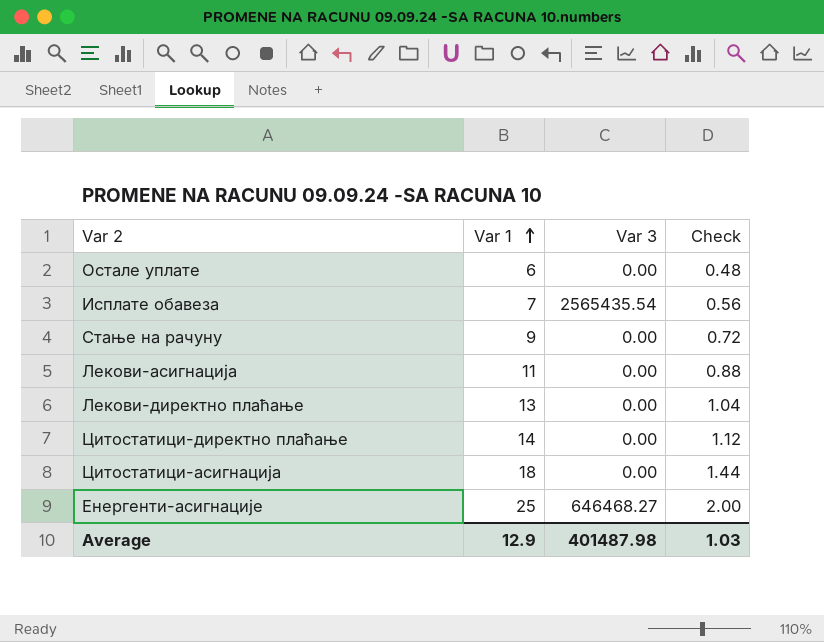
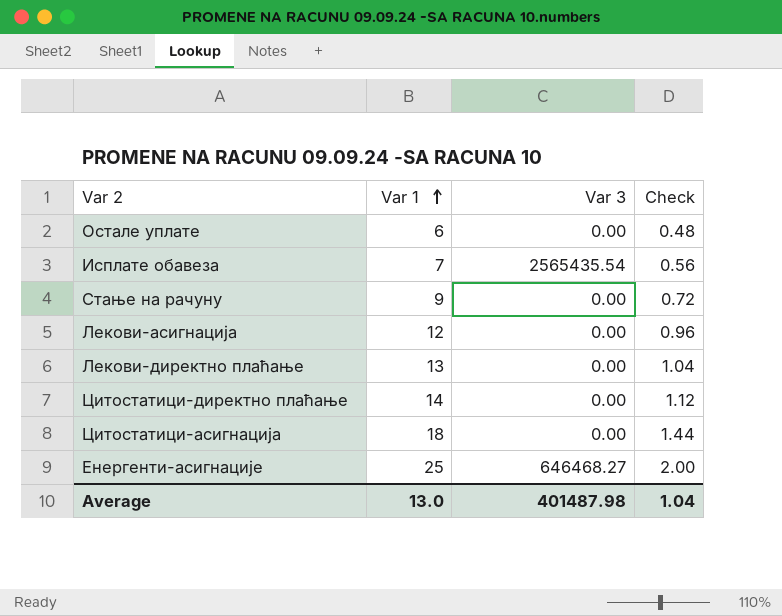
Лекови-асигнација | Var 1: 11 -> 12
Лекови-асигнација | Check: 0.88 -> 0.96
Average | Var 1: 12.9 -> 13.0
Average | Check: 1.03 -> 1.04

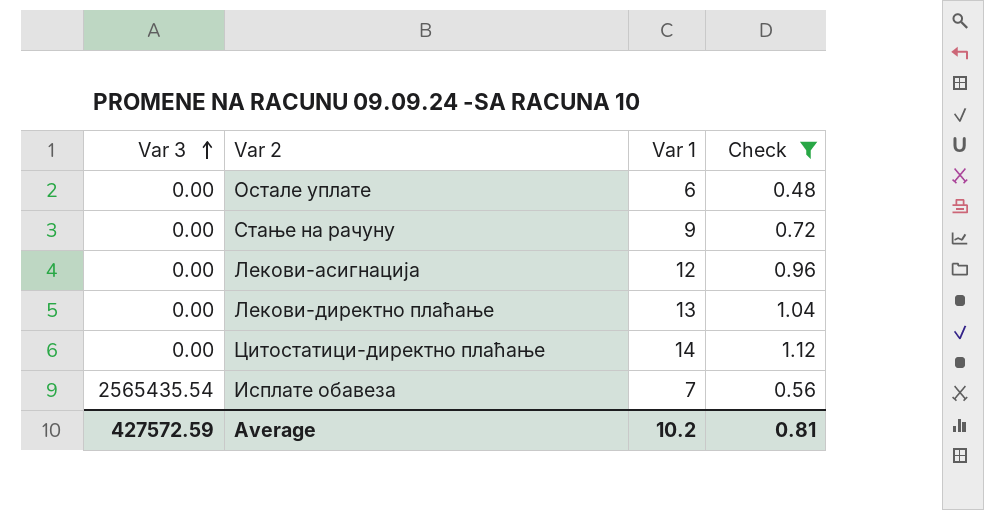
filter: none -> Check <= 1.12
row order: Var 1 ascending -> Var 3 ascending
column Var 3 | position: 3 -> 1
Average | Var 3: 401487.98 -> 427572.59
Average | Var 1: 13.0 -> 10.2
Average | Check: 1.04 -> 0.81

